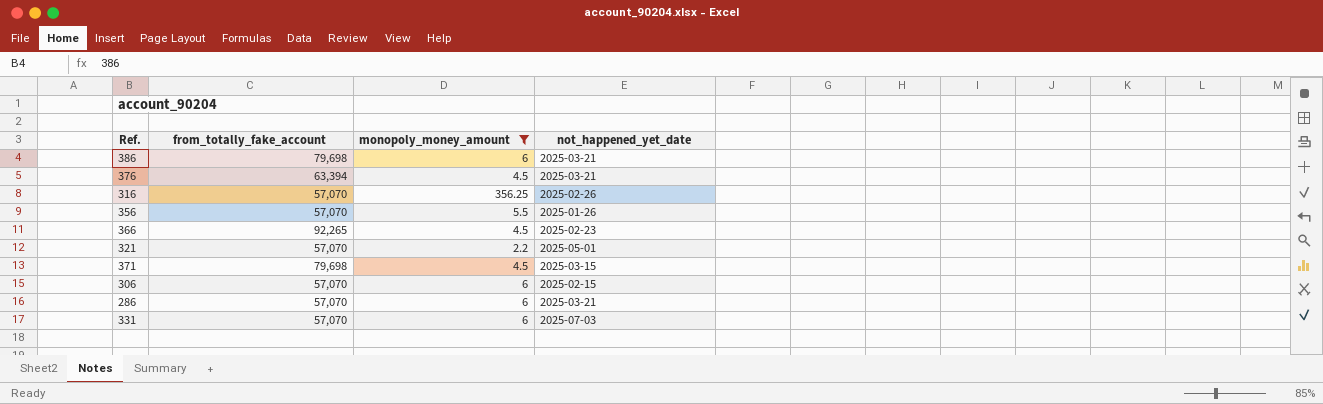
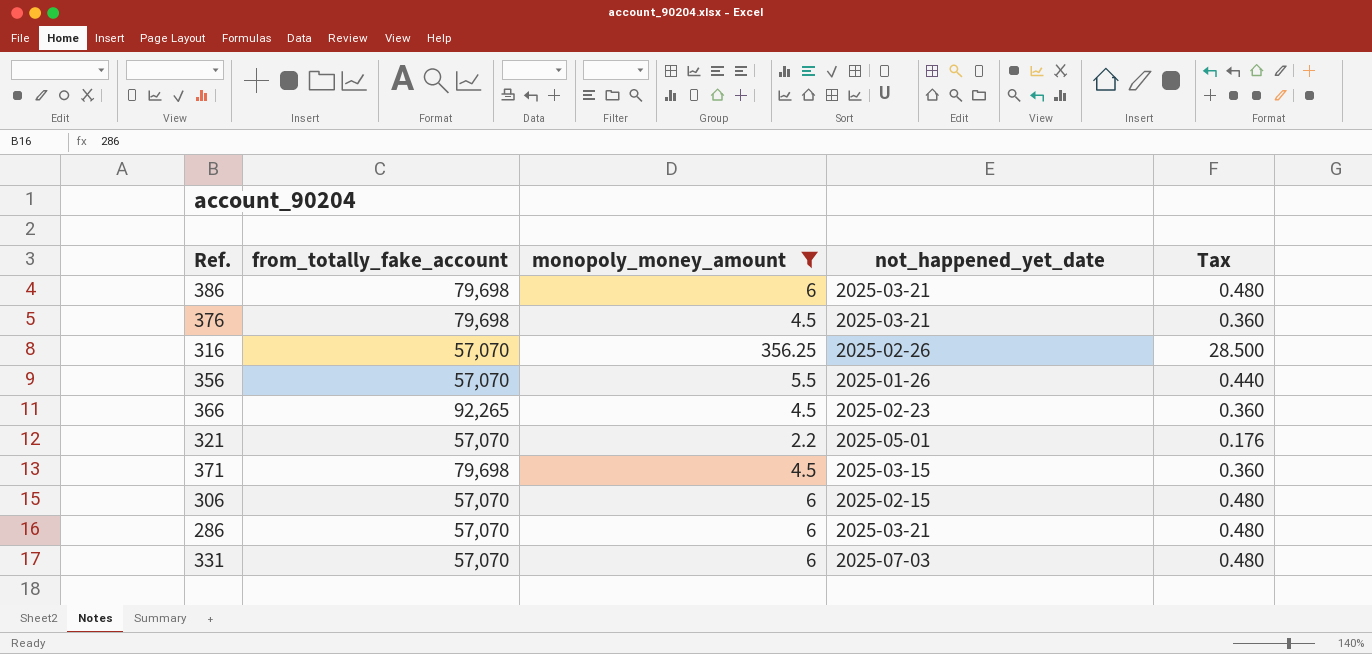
column Tax | formula: none -> [monopoly_money_amount] * 0.08
376 | from_totally_fake_account: 63,394 -> 79,698

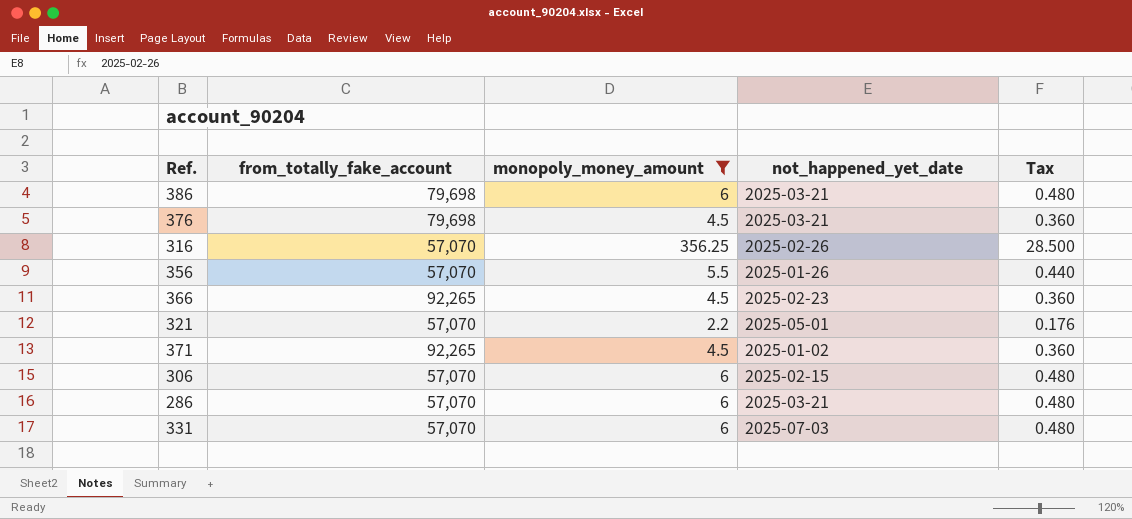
371 | from_totally_fake_account: 79,698 -> 92,265
371 | not_happened_yet_date: 2025-03-15 -> 2025-01-02

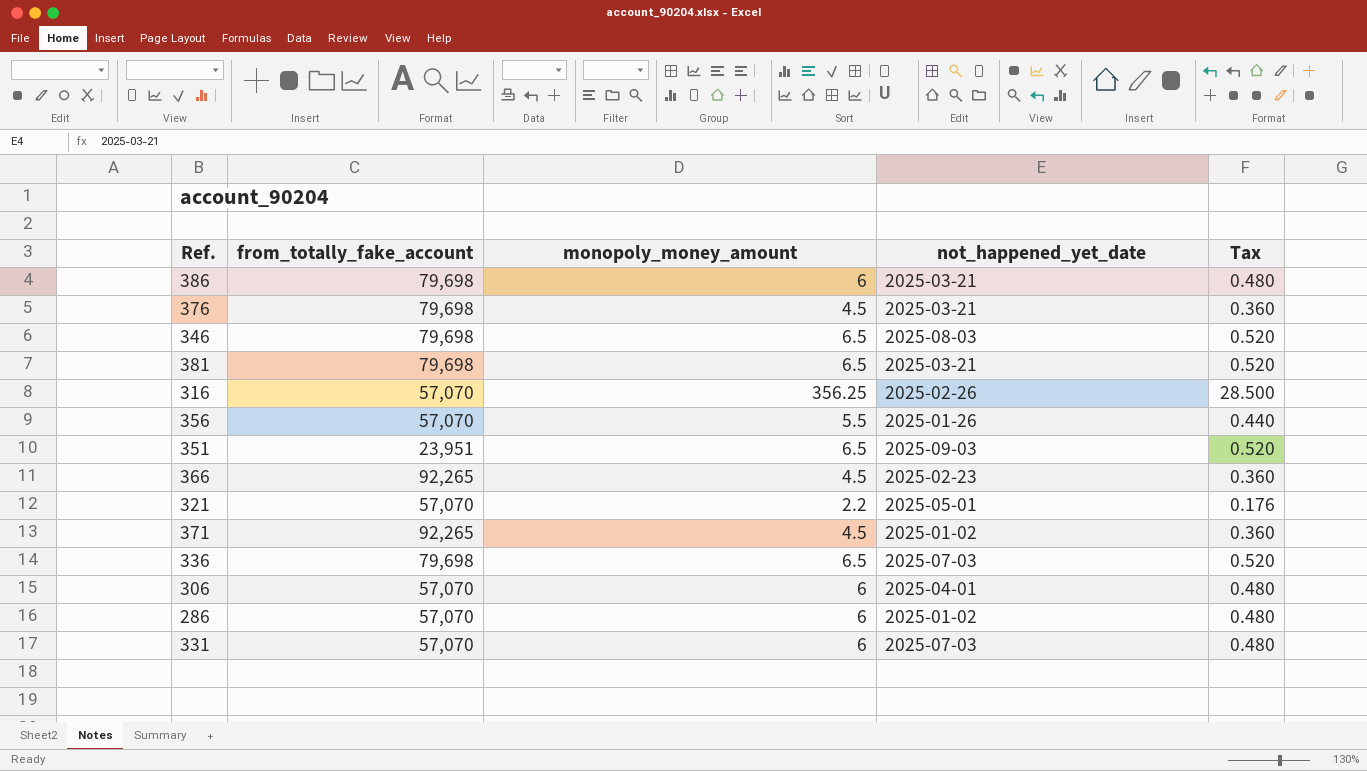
filter: monopoly_money_amount != 6.5 -> none
306 | not_happened_yet_date: 2025-02-15 -> 2025-04-01
286 | not_happened_yet_date: 2025-03-21 -> 2025-01-02

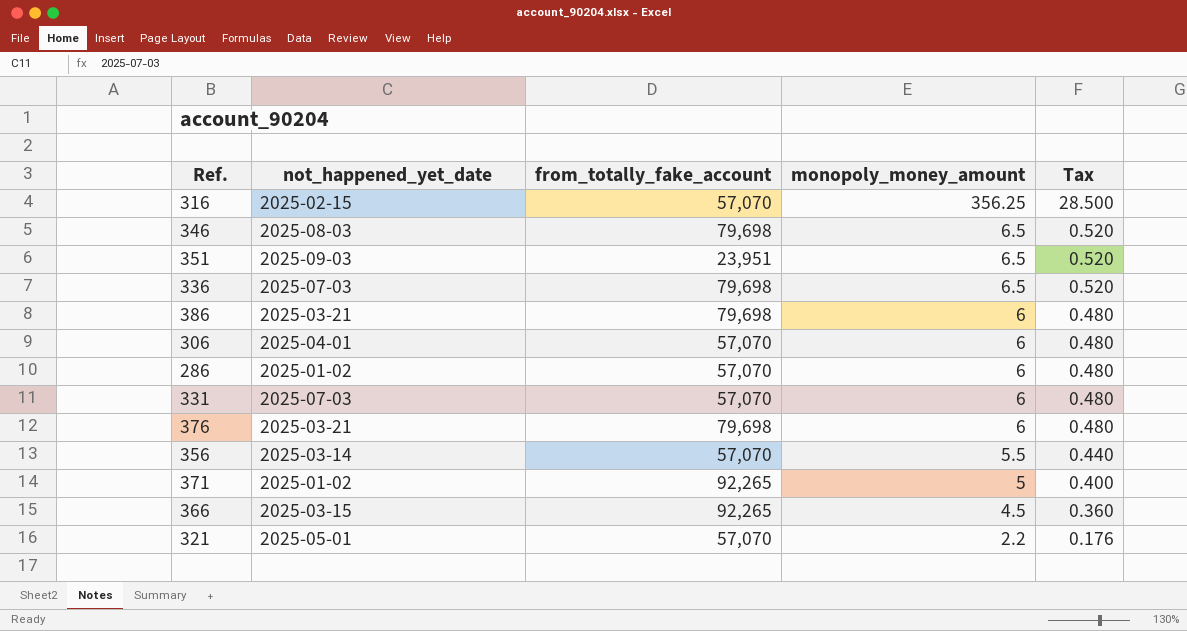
row order: none -> monopoly_money_amount descending
column not_happened_yet_date | position: 4 -> 2
row 381: 79,698 | 6.5 | 2025-03-21 | 0.520 -> none
316 | not_happened_yet_date: 2025-02-26 -> 2025-02-15
376 | monopoly_money_amount: 4.5 -> 6
376 | Tax: 0.360 -> 0.480
356 | not_happened_yet_date: 2025-01-26 -> 2025-03-14
371 | monopoly_money_amount: 4.5 -> 5
371 | Tax: 0.360 -> 0.400
366 | not_happened_yet_date: 2025-02-23 -> 2025-03-15

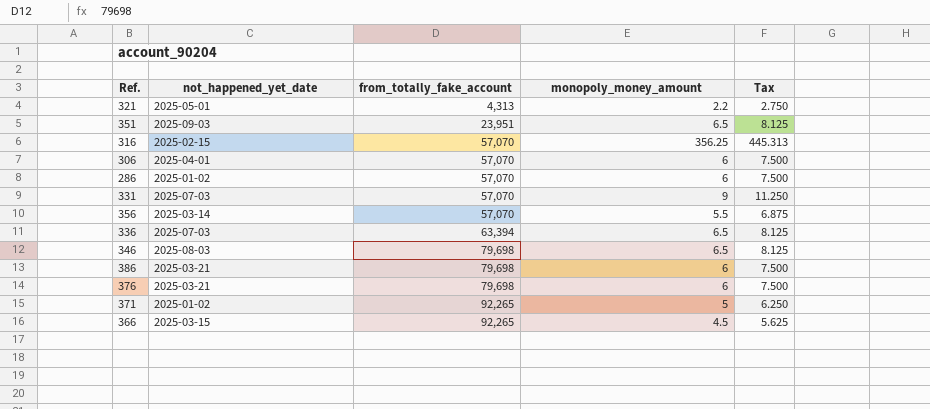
row order: monopoly_money_amount descending -> from_totally_fake_account ascending
column Tax | formula: [monopoly_money_amount] * 0.08 -> [monopoly_money_amount] * 1.25
321 | from_totally_fake_account: 57,070 -> 4,313
331 | monopoly_money_amount: 6 -> 9
336 | from_totally_fake_account: 79,698 -> 63,394

